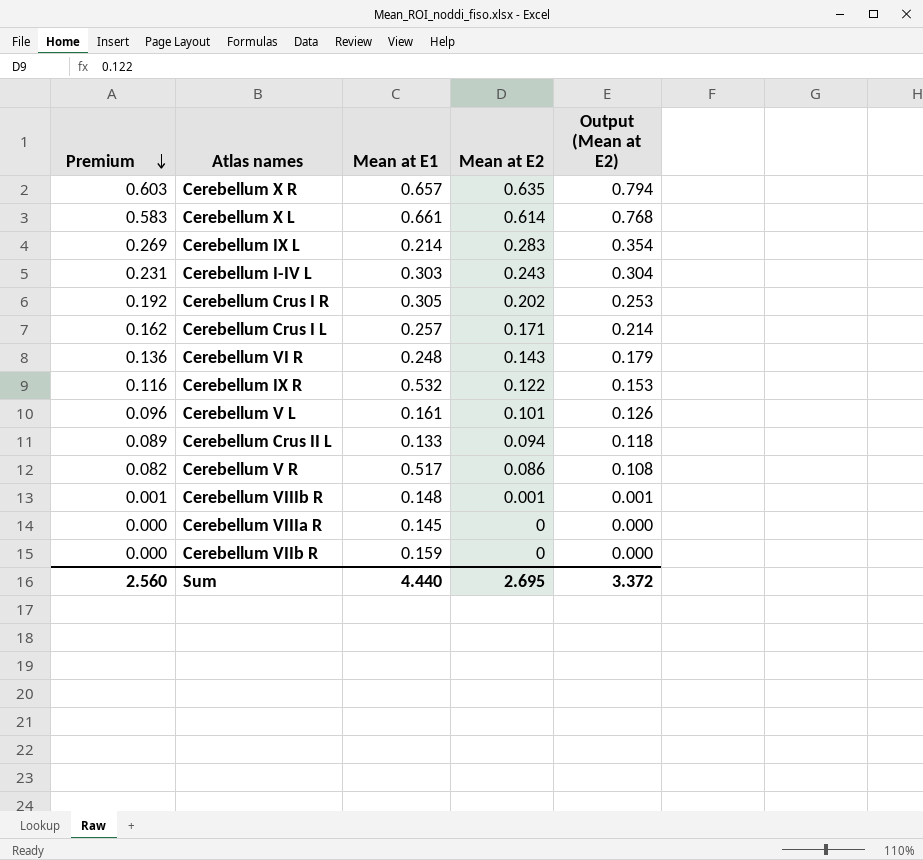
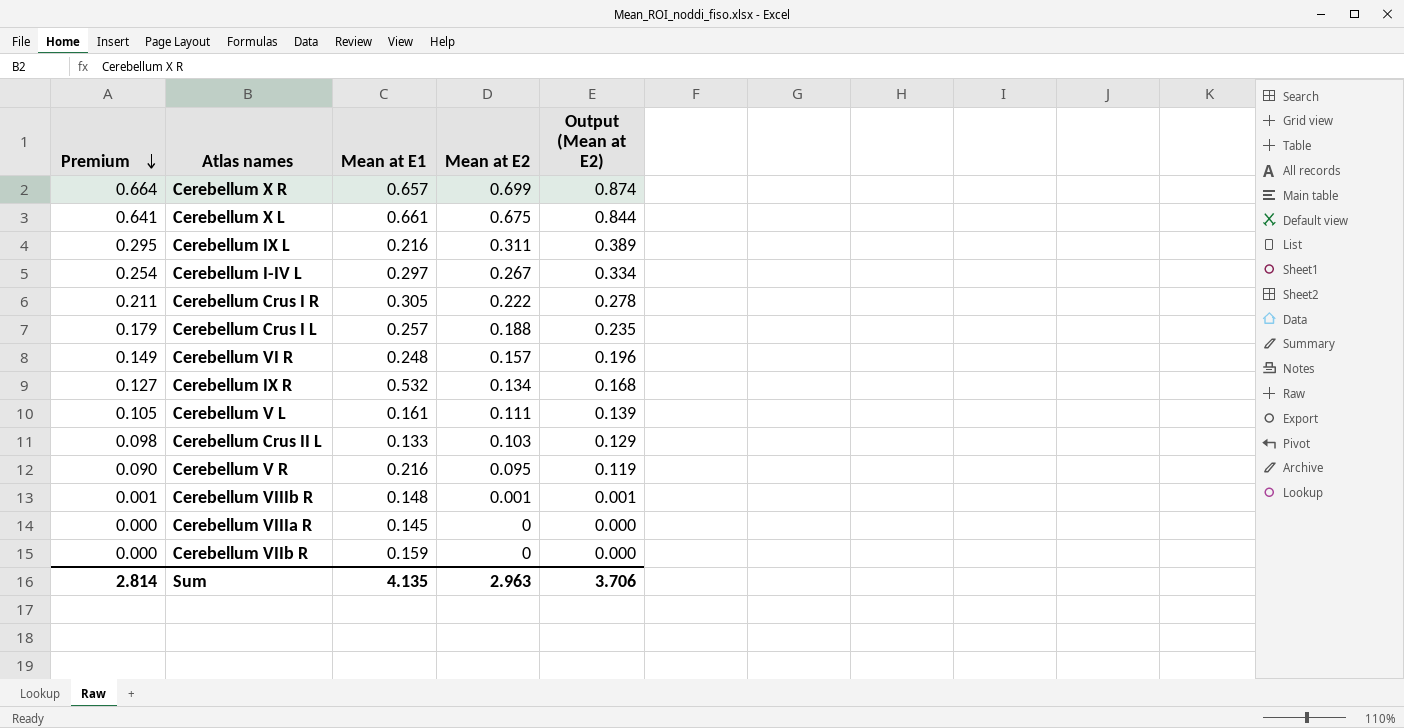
Cerebellum X R | Premium: 0.603 -> 0.664
Cerebellum X R | Mean at E2: 0.635 -> 0.699
Cerebellum X R | Output (Mean at E2): 0.794 -> 0.874
Cerebellum X L | Premium: 0.583 -> 0.641
Cerebellum X L | Mean at E2: 0.614 -> 0.675
Cerebellum X L | Output (Mean at E2): 0.768 -> 0.844
Cerebellum IX L | Premium: 0.269 -> 0.295
Cerebellum IX L | Mean at E1: 0.214 -> 0.216
Cerebellum IX L | Mean at E2: 0.283 -> 0.311
Cerebellum IX L | Output (Mean at E2): 0.354 -> 0.389
Cerebellum I-IV L | Premium: 0.231 -> 0.254
Cerebellum I-IV L | Mean at E1: 0.303 -> 0.297
Cerebellum I-IV L | Mean at E2: 0.243 -> 0.267
Cerebellum I-IV L | Output (Mean at E2): 0.304 -> 0.334
Cerebellum Crus I R | Premium: 0.192 -> 0.211
Cerebellum Crus I R | Mean at E2: 0.202 -> 0.222
Cerebellum Crus I R | Output (Mean at E2): 0.253 -> 0.278
Cerebellum Crus I L | Premium: 0.162 -> 0.179
Cerebellum Crus I L | Mean at E2: 0.171 -> 0.188
Cerebellum Crus I L | Output (Mean at E2): 0.214 -> 0.235
Cerebellum VI R | Premium: 0.136 -> 0.149
Cerebellum VI R | Mean at E2: 0.143 -> 0.157
Cerebellum VI R | Output (Mean at E2): 0.179 -> 0.196
Cerebellum IX R | Premium: 0.116 -> 0.127
Cerebellum IX R | Mean at E2: 0.122 -> 0.134
Cerebellum IX R | Output (Mean at E2): 0.153 -> 0.168
Cerebellum V L | Premium: 0.096 -> 0.105
Cerebellum V L | Mean at E2: 0.101 -> 0.111
Cerebellum V L | Output (Mean at E2): 0.126 -> 0.139
Cerebellum Crus II L | Premium: 0.089 -> 0.098
Cerebellum Crus II L | Mean at E2: 0.094 -> 0.103
Cerebellum Crus II L | Output (Mean at E2): 0.118 -> 0.129
Cerebellum V R | Premium: 0.082 -> 0.090
Cerebellum V R | Mean at E1: 0.517 -> 0.216
Cerebellum V R | Mean at E2: 0.086 -> 0.095
Cerebellum V R | Output (Mean at E2): 0.108 -> 0.119
Sum | Premium: 2.560 -> 2.814
Sum | Mean at E1: 4.440 -> 4.135
Sum | Mean at E2: 2.695 -> 2.963
Sum | Output (Mean at E2): 3.372 -> 3.706

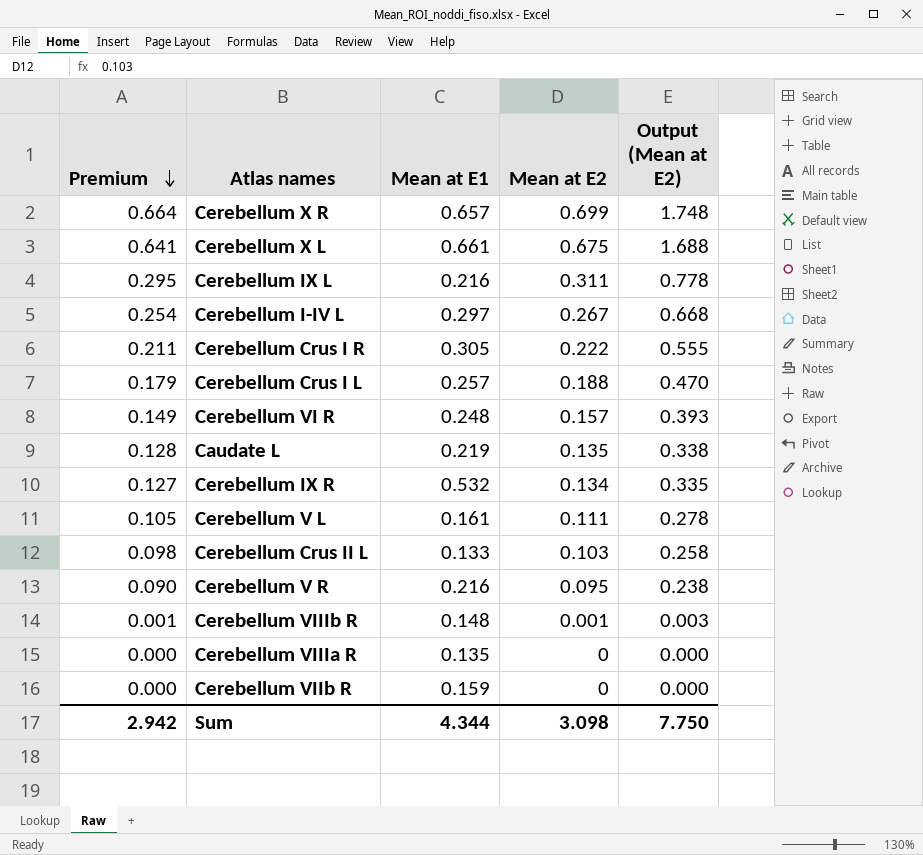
column Output (Mean at E2) | formula: [Mean at E2] * 1.25 -> [Mean at E2] * 2.5
row Caudate L: none -> 0.128 | 0.219 | 0.135 | 0.338
Cerebellum VIIIa R | Mean at E1: 0.145 -> 0.135
Sum | Premium: 2.814 -> 2.942
Sum | Mean at E1: 4.135 -> 4.344
Sum | Mean at E2: 2.963 -> 3.098
Sum | Output (Mean at E2): 3.706 -> 7.750

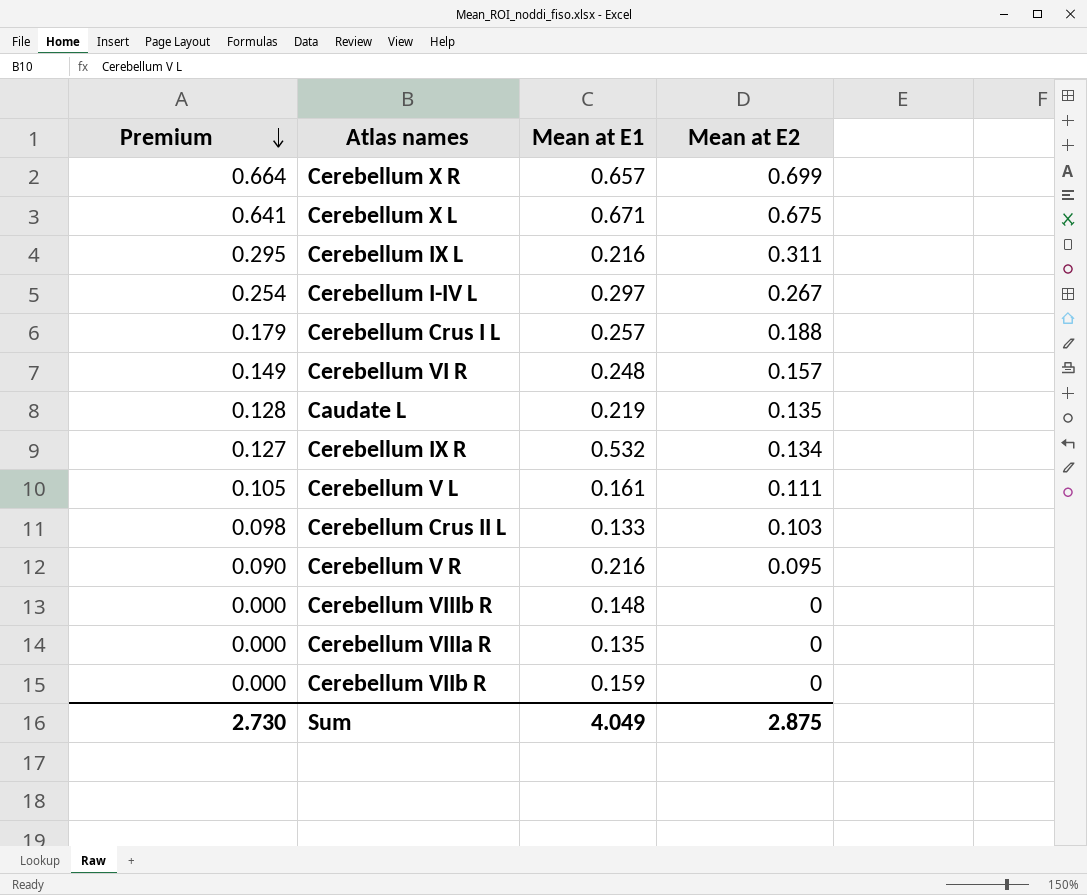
column Output (Mean at E2) | formula: [Mean at E2] * 2.5 -> none
row Cerebellum Crus I R: 0.211 | 0.305 | 0.222 | 0.555 -> none
Cerebellum X L | Mean at E1: 0.661 -> 0.671
Cerebellum VIIIb R | Premium: 0.001 -> 0.000
Cerebellum VIIIb R | Mean at E2: 0.001 -> 0
Sum | Premium: 2.942 -> 2.730
Sum | Mean at E1: 4.344 -> 4.049
Sum | Mean at E2: 3.098 -> 2.875

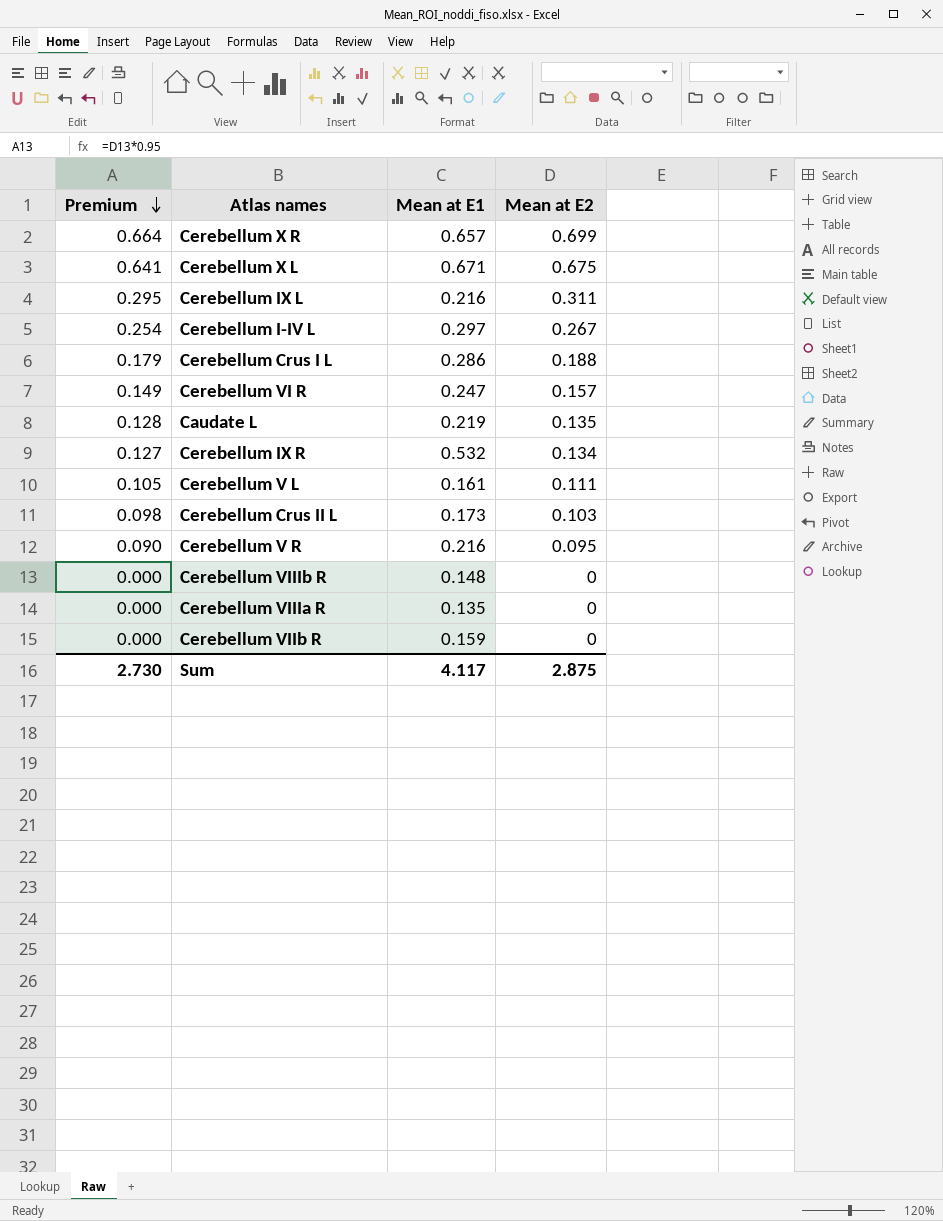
Cerebellum Crus I L | Mean at E1: 0.257 -> 0.286
Cerebellum VI R | Mean at E1: 0.248 -> 0.247
Cerebellum Crus II L | Mean at E1: 0.133 -> 0.173
Sum | Mean at E1: 4.049 -> 4.117

